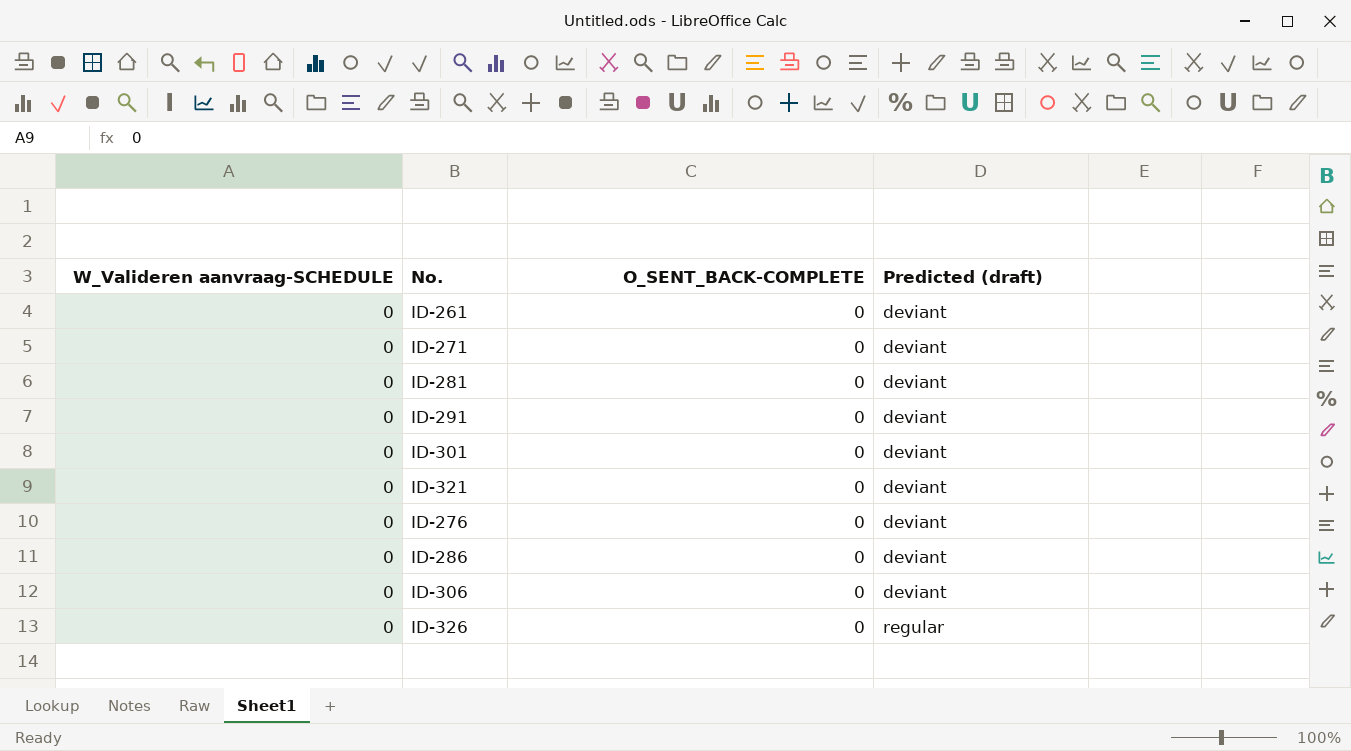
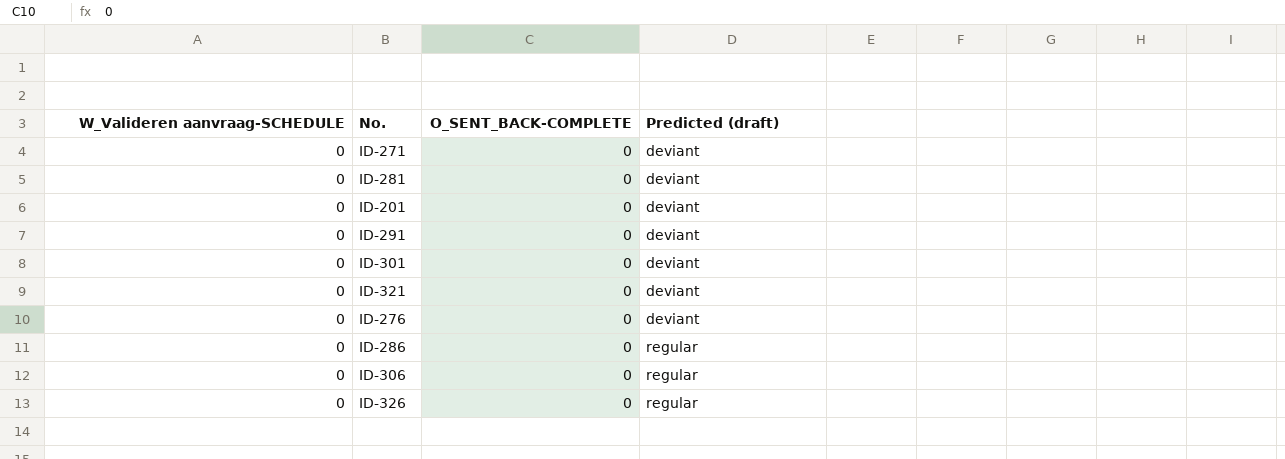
row ID-261: 0 | 0 | deviant -> none
row ID-201: none -> 0 | 0 | deviant
ID-286 | Predicted (draft): deviant -> regular
ID-306 | Predicted (draft): deviant -> regular

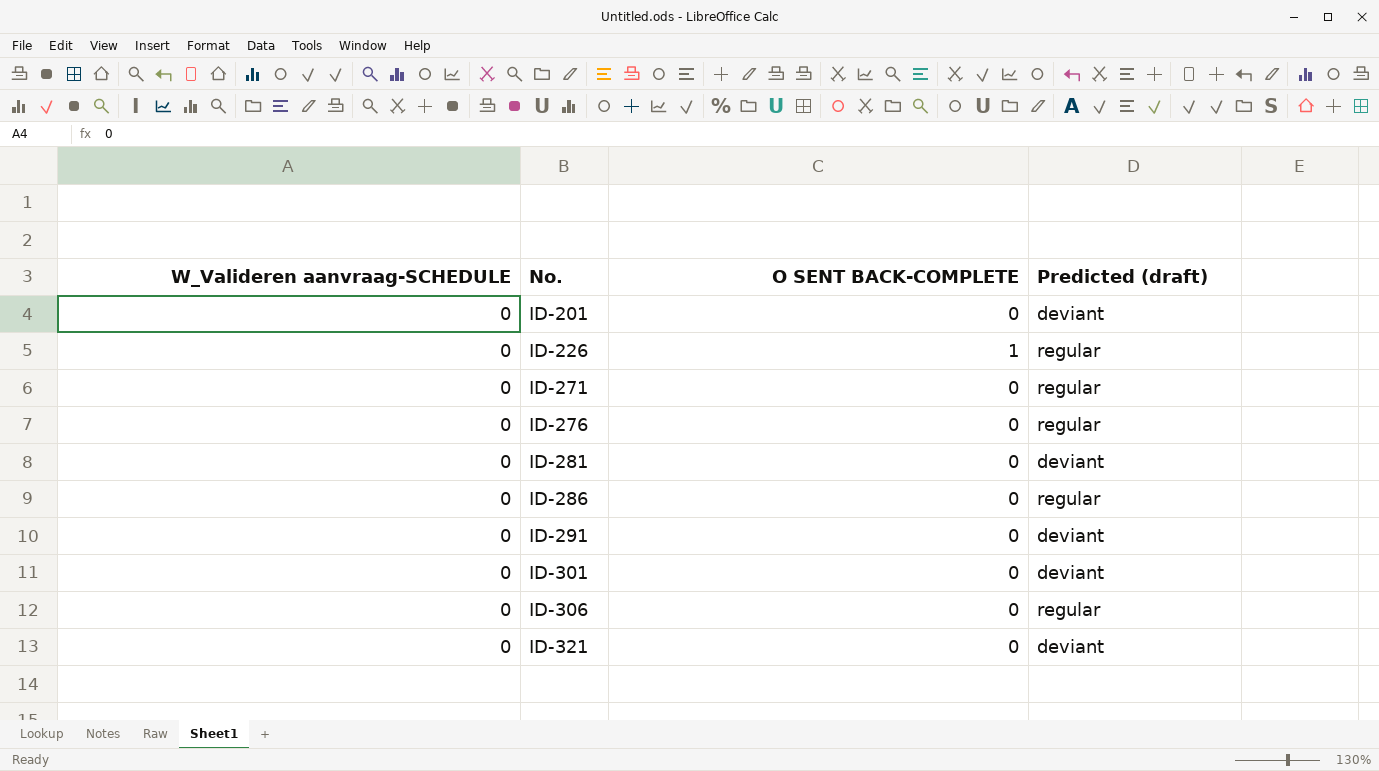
row order: Predicted (draft) ascending -> No. ascending
column name: O_SENT_BACK-COMPLETE -> O SENT BACK-COMPLETE
row ID-326: 0 | 0 | regular -> none
row ID-226: none -> 0 | 1 | regular
ID-271 | Predicted (draft): deviant -> regular
ID-276 | Predicted (draft): deviant -> regular

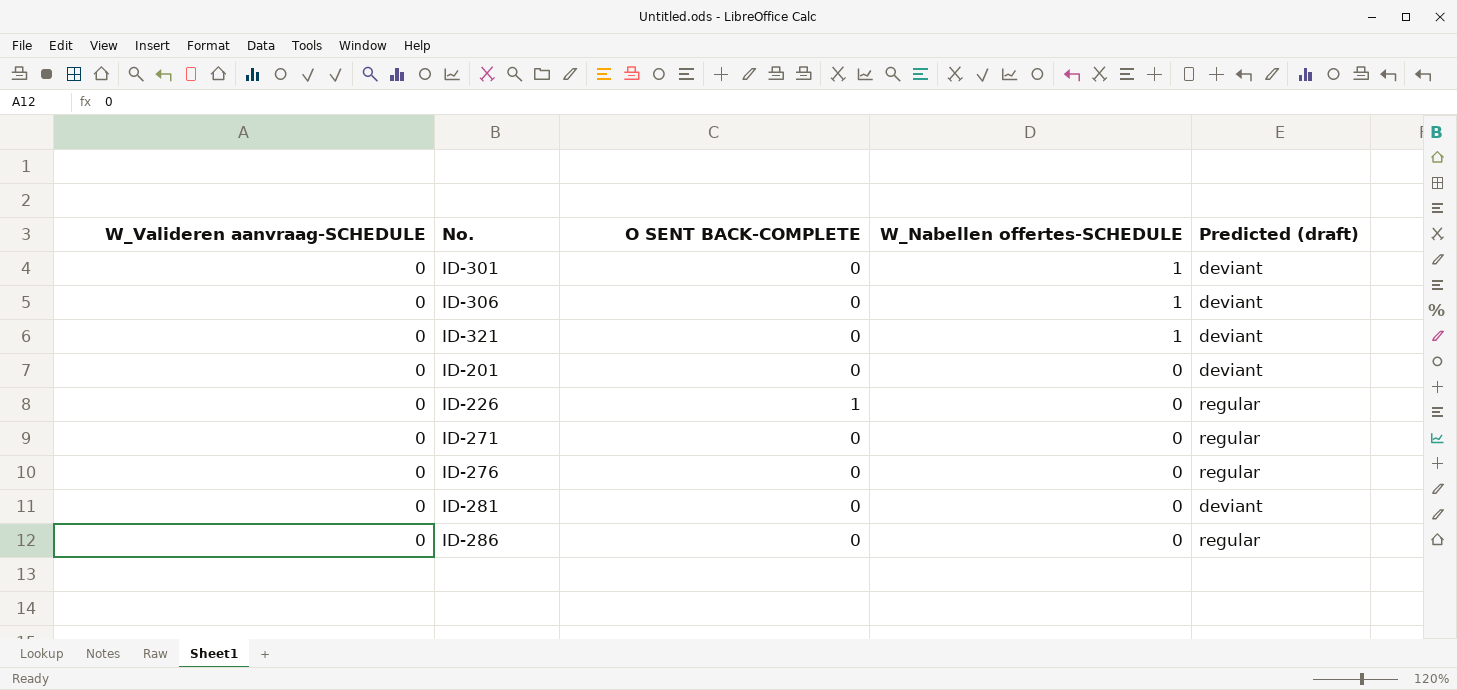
row order: No. ascending -> W_Nabellen offertes-SCHEDULE descending
column W_Nabellen offertes-SCHEDULE | position: none -> 4
row ID-291: 0 | 0 | deviant -> none
ID-306 | Predicted (draft): regular -> deviant

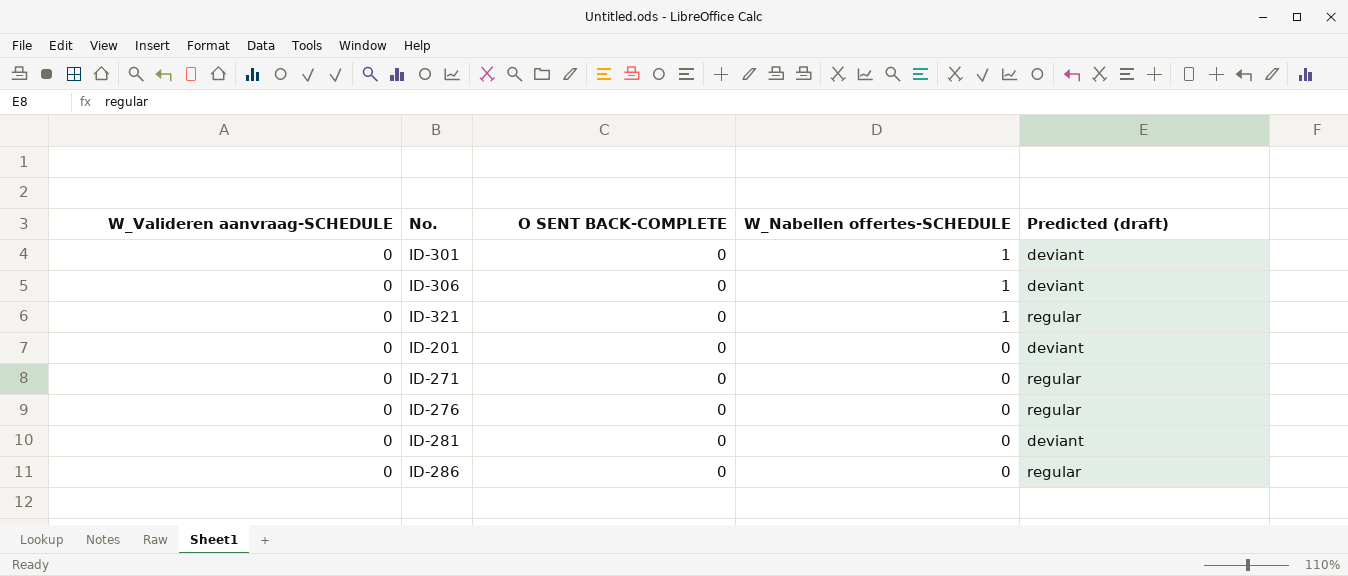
row ID-226: 0 | 1 | 0 | regular -> none
ID-321 | Predicted (draft): deviant -> regular

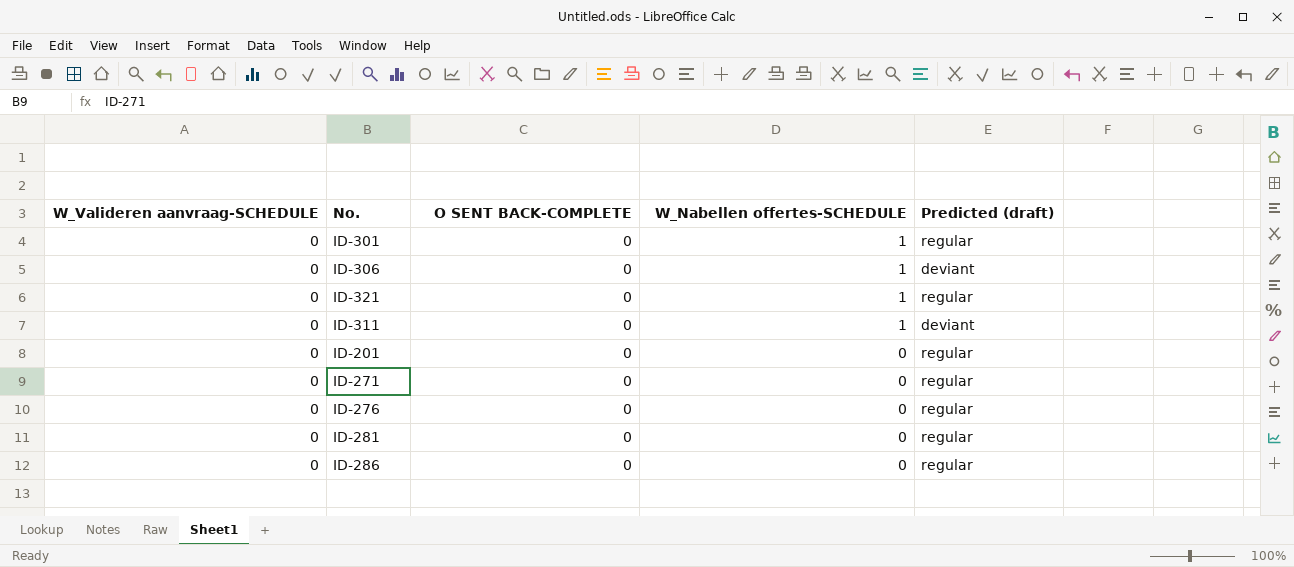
ID-301 | Predicted (draft): deviant -> regular
row ID-311: none -> 0 | 0 | 1 | deviant
ID-201 | Predicted (draft): deviant -> regular
ID-281 | Predicted (draft): deviant -> regular

